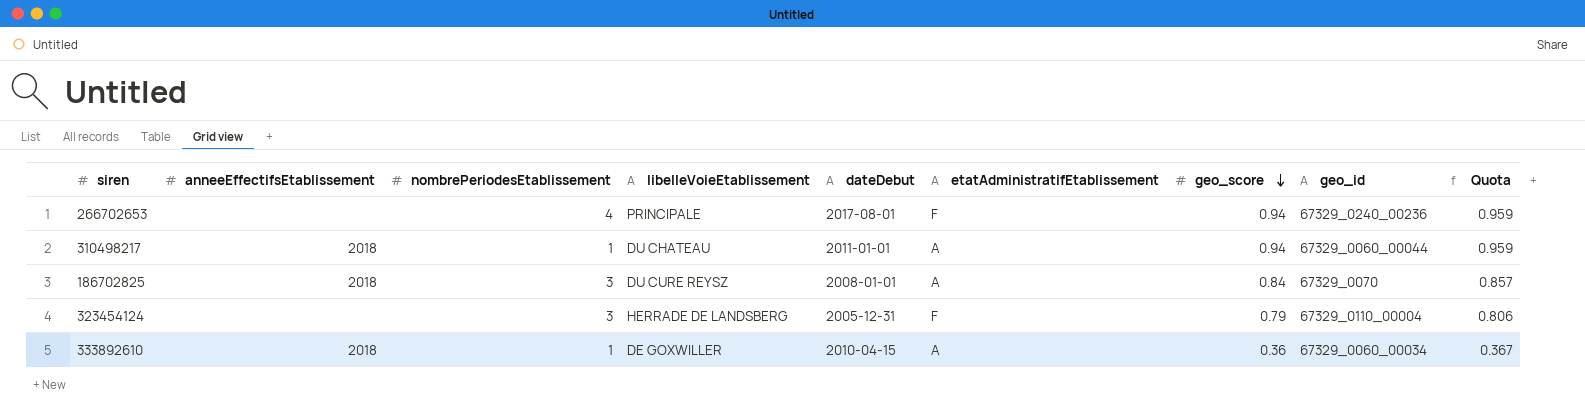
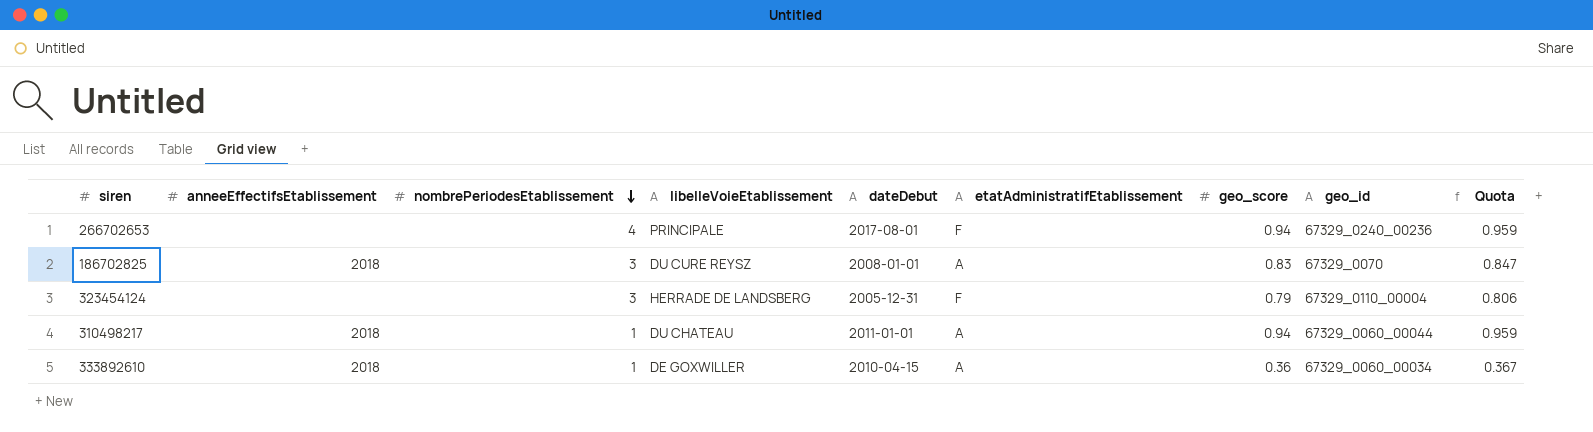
row order: geo_score descending -> nombrePeriodesEtablissement descending
186702825 | geo_score: 0.84 -> 0.83
186702825 | Quota: 0.857 -> 0.847

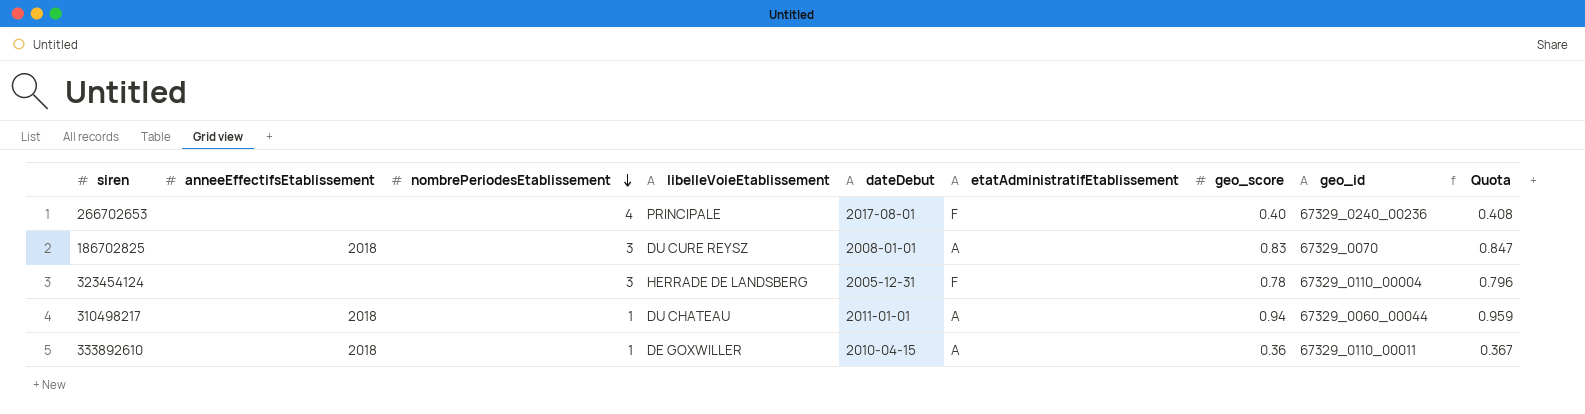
266702653 | geo_score: 0.94 -> 0.40
266702653 | Quota: 0.959 -> 0.408
323454124 | geo_score: 0.79 -> 0.78
323454124 | Quota: 0.806 -> 0.796
333892610 | geo_id: 67329_0060_00034 -> 67329_0110_00011

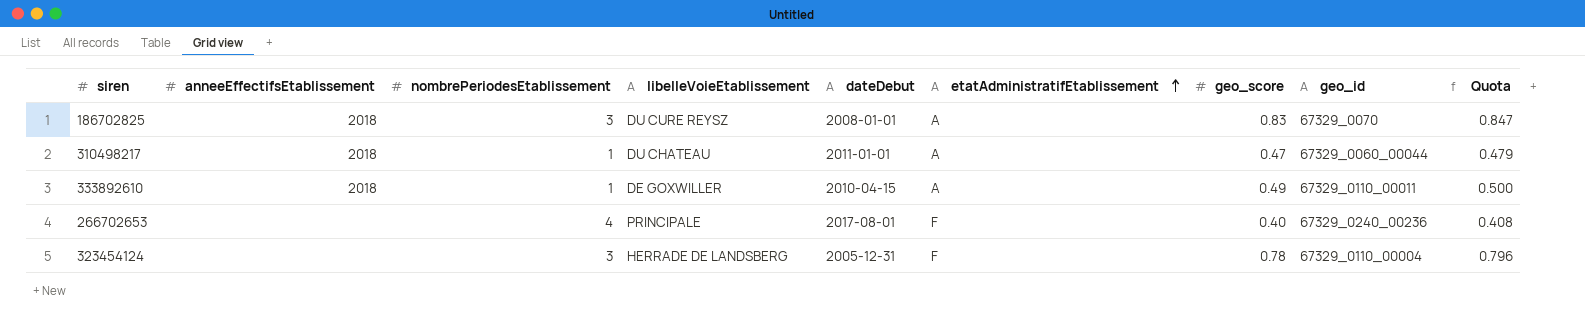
row order: nombrePeriodesEtablissement descending -> etatAdministratifEtablissement ascending
310498217 | geo_score: 0.94 -> 0.47
310498217 | Quota: 0.959 -> 0.479
333892610 | geo_score: 0.36 -> 0.49
333892610 | Quota: 0.367 -> 0.500

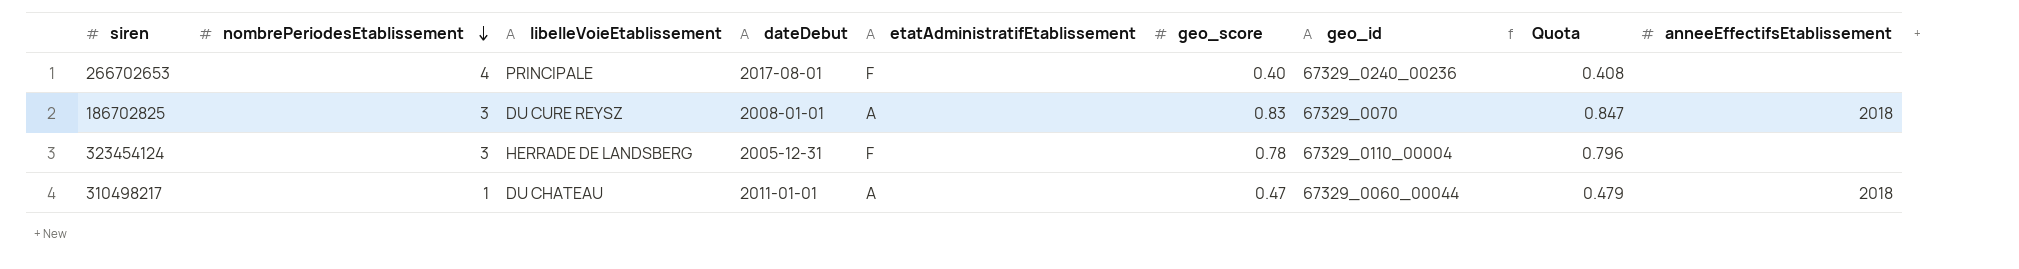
row order: etatAdministratifEtablissement ascending -> nombrePeriodesEtablissement descending
column anneeEffectifsEtablissement | position: 2 -> 9
row 333892610: 2018 | 1 | DE GOXWILLER | 2010-04-15 | A | 0.49 | 67329_0110_00011 | 0.500 -> none

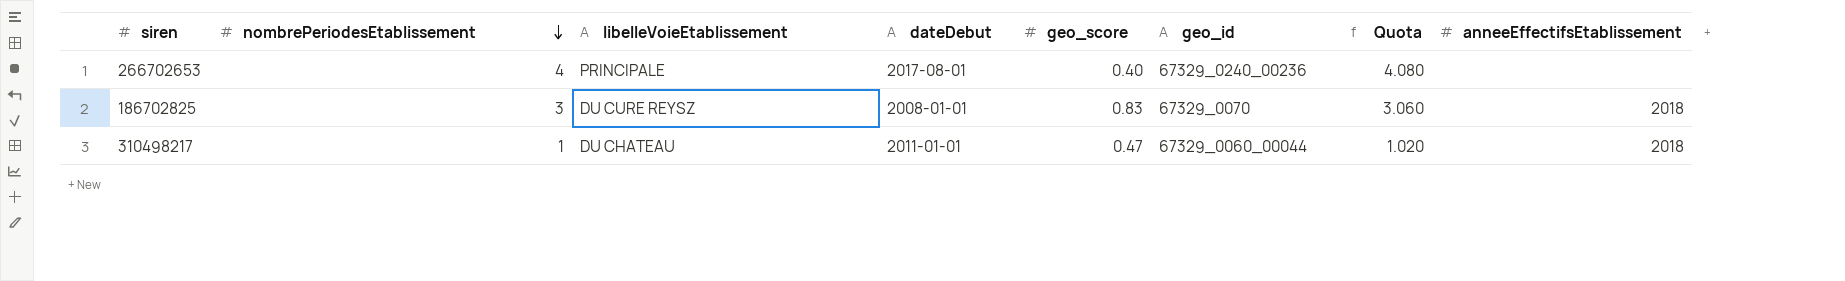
column etatAdministratifEtablissement | position: 5 -> none
column Quota | formula: [geo_score] * 1.02 -> [nombrePeriodesEtablissement] * 1.02
row 323454124: 3 | HERRADE DE LANDSBERG | 2005-12-31 | F | 0.78 | 67329_0110_00004 | 0.796 | none -> none

